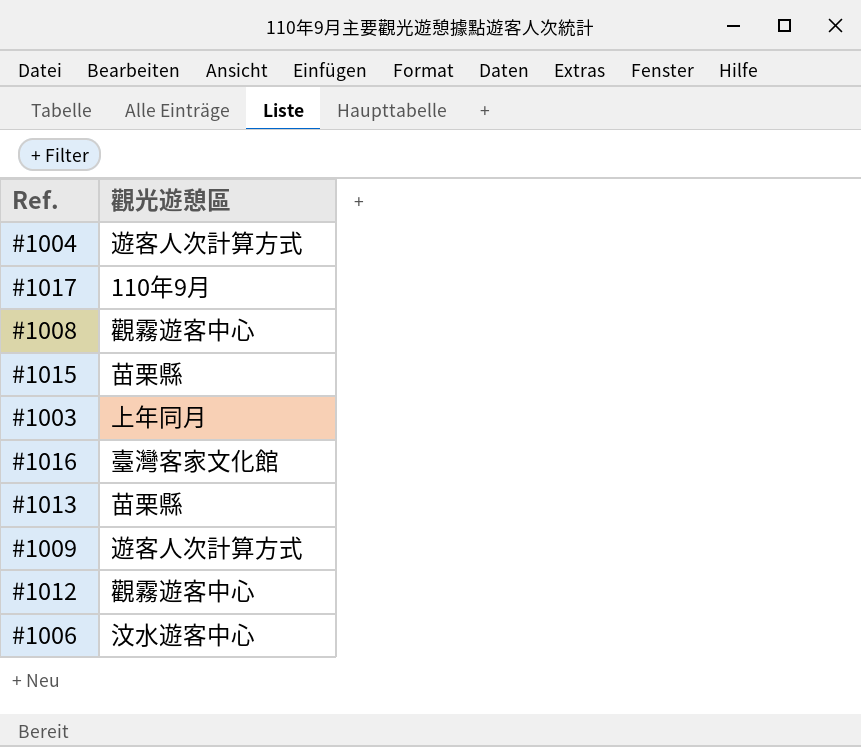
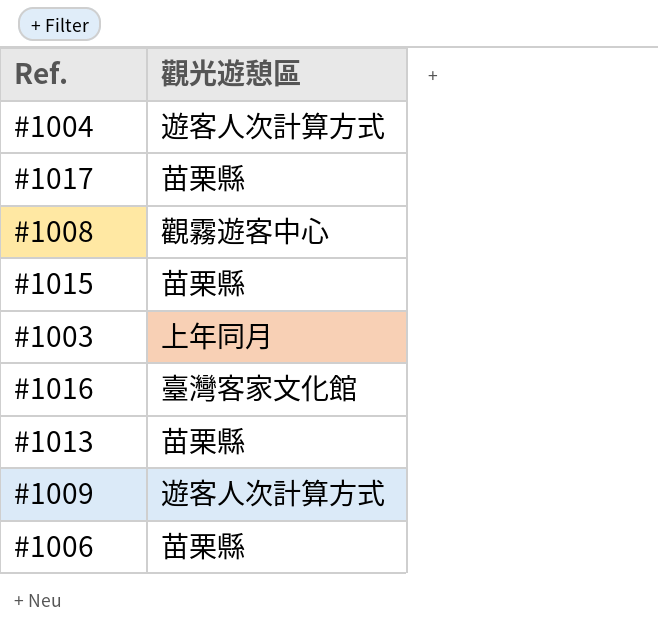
row #1012: 觀霧遊客中心 -> none
#1017 | 觀光遊憩區: 110年9月 -> 苗栗縣
#1006 | 觀光遊憩區: 汶水遊客中心 -> 苗栗縣

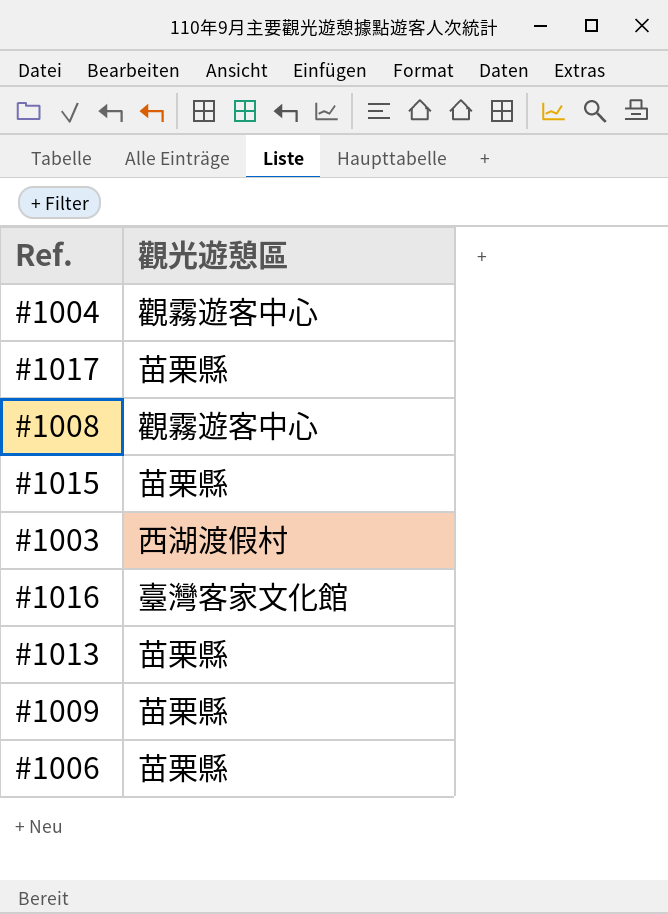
#1004 | 觀光遊憩區: 遊客人次計算方式 -> 觀霧遊客中心
#1003 | 觀光遊憩區: 上年同月 -> 西湖渡假村
#1009 | 觀光遊憩區: 遊客人次計算方式 -> 苗栗縣

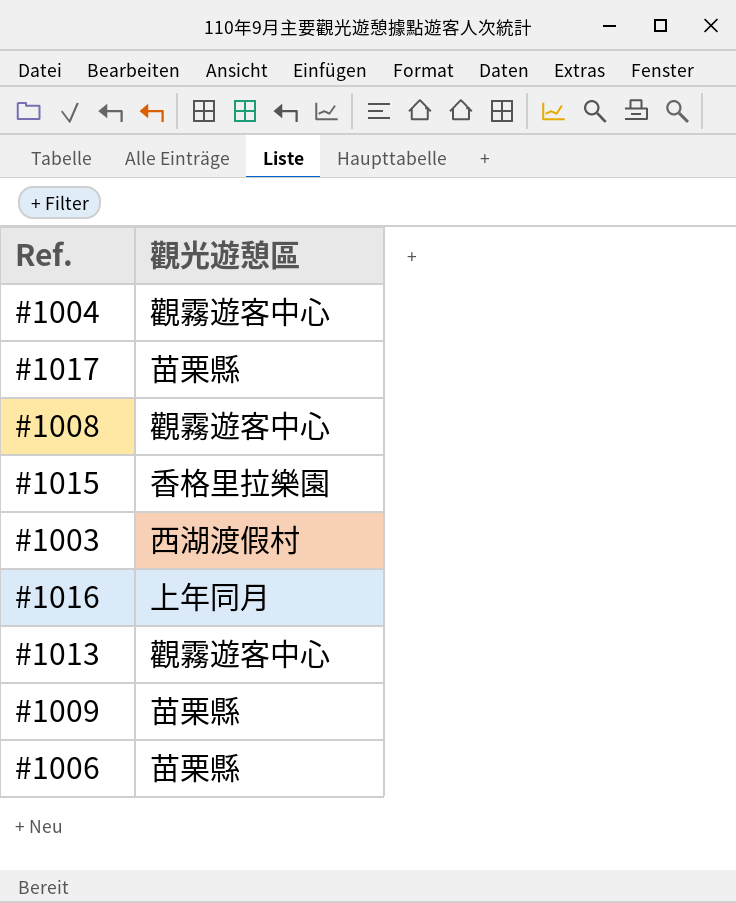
#1015 | 觀光遊憩區: 苗栗縣 -> 香格里拉樂園
#1016 | 觀光遊憩區: 臺灣客家文化館 -> 上年同月
#1013 | 觀光遊憩區: 苗栗縣 -> 觀霧遊客中心

